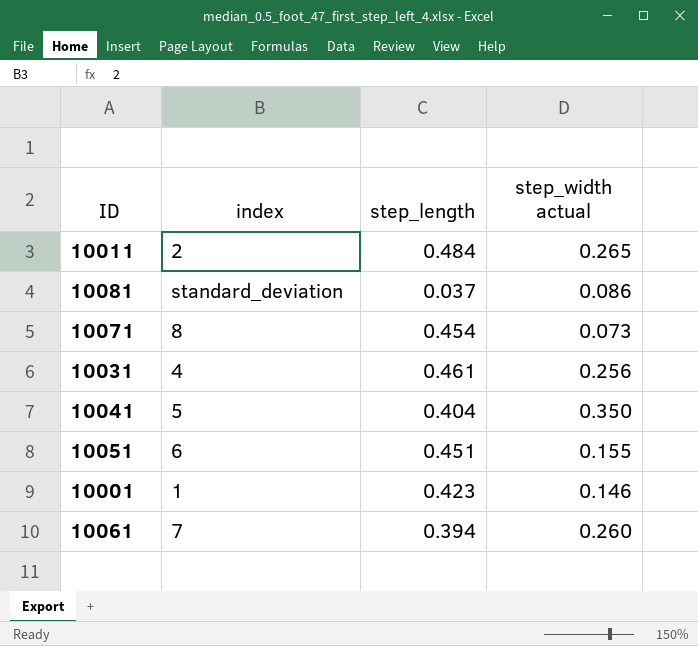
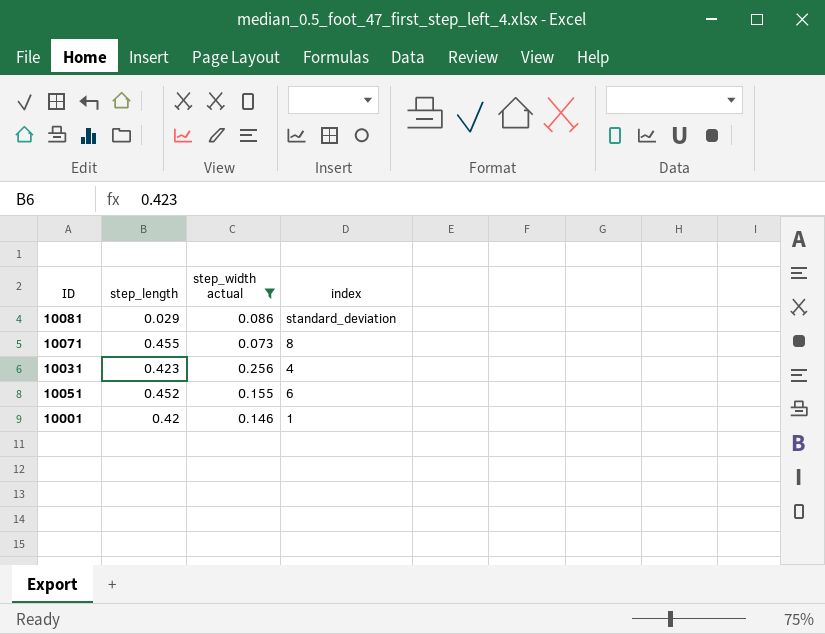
filter: none -> step_width actual <= 0.256
column index | position: 2 -> 4
10081 | step_length: 0.037 -> 0.029
10071 | step_length: 0.454 -> 0.455
10031 | step_length: 0.461 -> 0.423
10051 | step_length: 0.451 -> 0.452
10001 | step_length: 0.423 -> 0.42

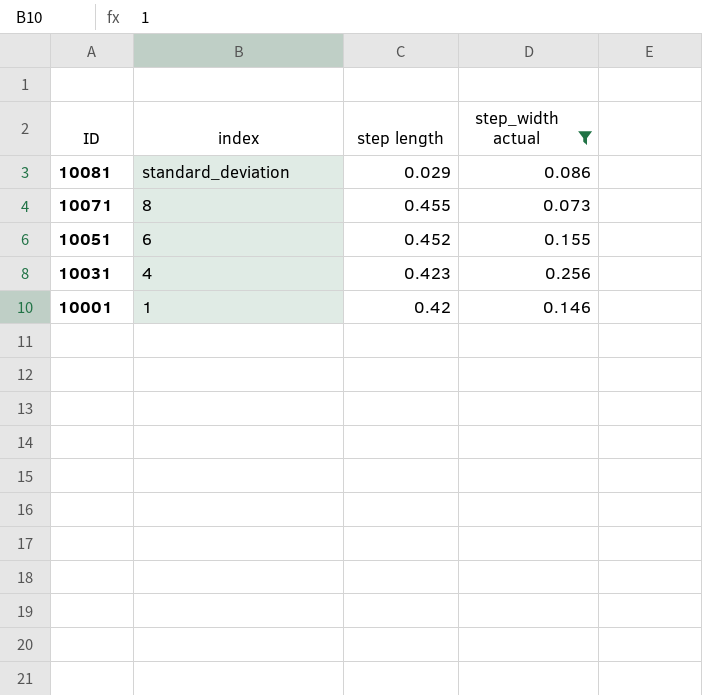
row order: none -> ID descending
column index | position: 4 -> 2
column name: step_length -> step length

